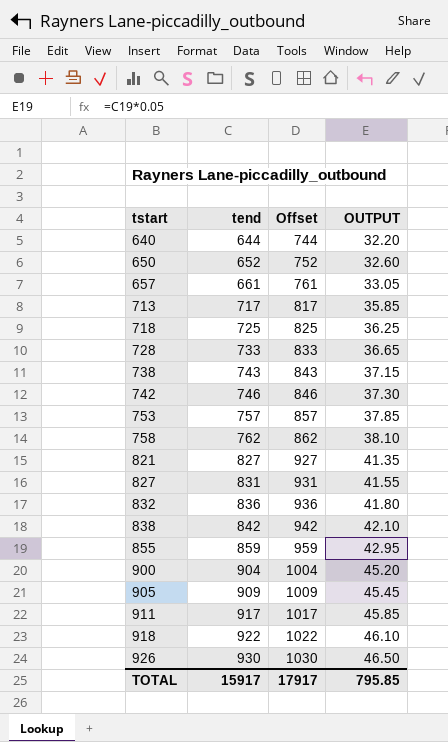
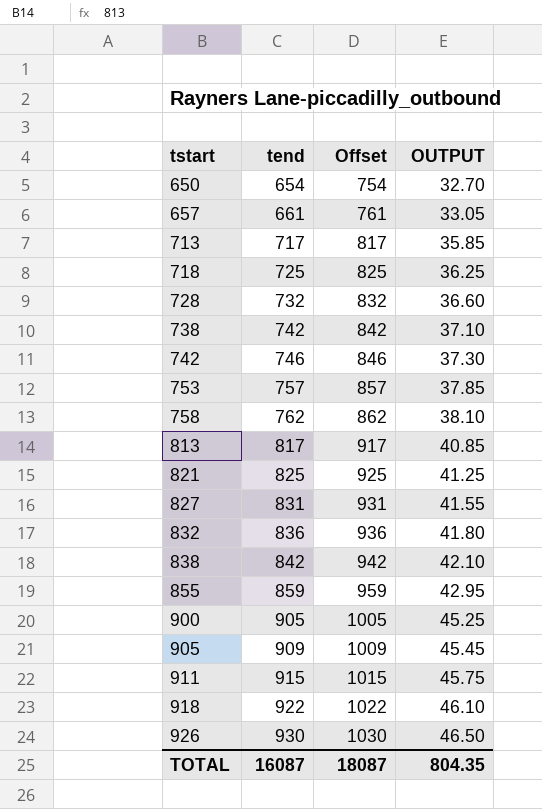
row 640: 644 | 744 | 32.20 -> none
650 | tend: 652 -> 654
650 | Offset: 752 -> 754
650 | OUTPUT: 32.60 -> 32.70
728 | tend: 733 -> 732
728 | Offset: 833 -> 832
728 | OUTPUT: 36.65 -> 36.60
738 | tend: 743 -> 742
738 | Offset: 843 -> 842
738 | OUTPUT: 37.15 -> 37.10
row 813: none -> 817 | 917 | 40.85
821 | tend: 827 -> 825
821 | Offset: 927 -> 925
821 | OUTPUT: 41.35 -> 41.25
900 | tend: 904 -> 905
900 | Offset: 1004 -> 1005
900 | OUTPUT: 45.20 -> 45.25
911 | tend: 917 -> 915
911 | Offset: 1017 -> 1015
911 | OUTPUT: 45.85 -> 45.75
TOTAL | tend: 15917 -> 16087
TOTAL | Offset: 17917 -> 18087
TOTAL | OUTPUT: 795.85 -> 804.35

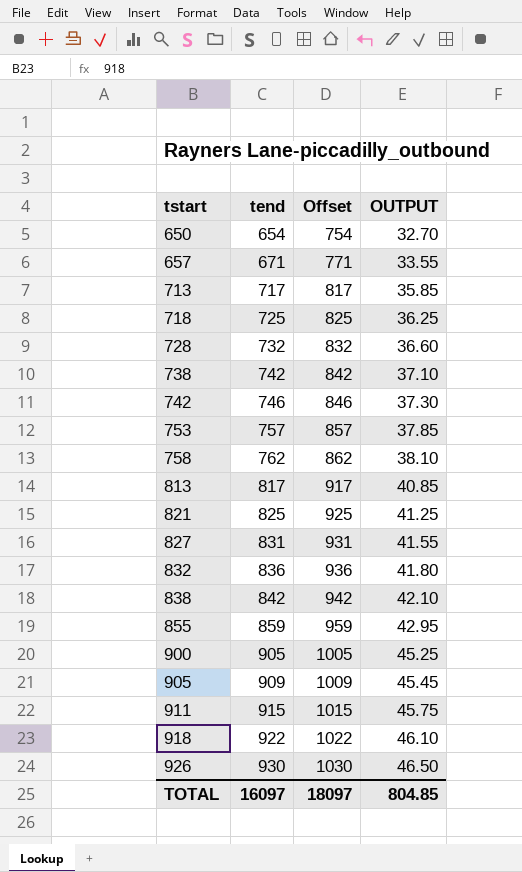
657 | tend: 661 -> 671
657 | Offset: 761 -> 771
657 | OUTPUT: 33.05 -> 33.55
TOTAL | tend: 16087 -> 16097
TOTAL | Offset: 18087 -> 18097
TOTAL | OUTPUT: 804.35 -> 804.85

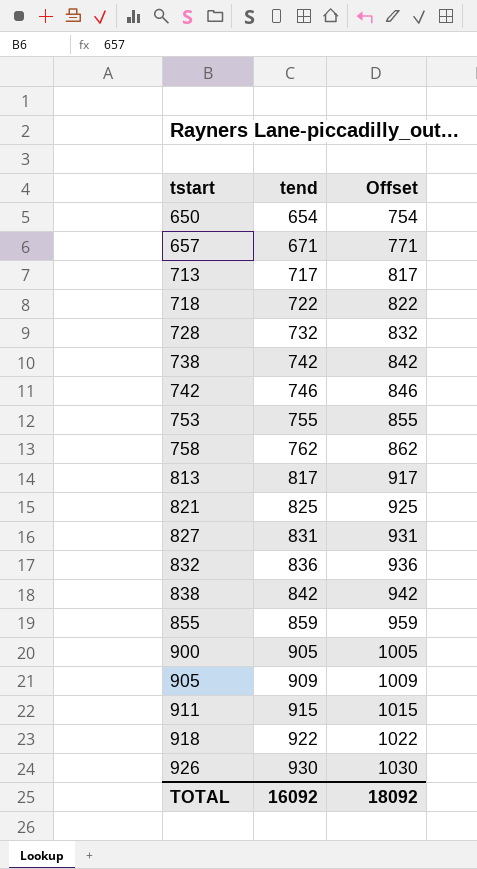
column OUTPUT | formula: [tend] * 0.05 -> none
718 | tend: 725 -> 722
718 | Offset: 825 -> 822
753 | tend: 757 -> 755
753 | Offset: 857 -> 855
TOTAL | tend: 16097 -> 16092
TOTAL | Offset: 18097 -> 18092

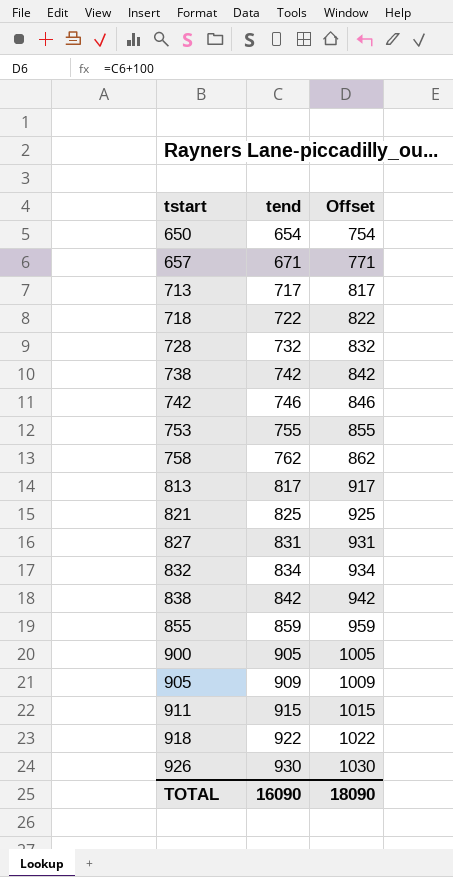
832 | tend: 836 -> 834
832 | Offset: 936 -> 934
TOTAL | tend: 16092 -> 16090
TOTAL | Offset: 18092 -> 18090

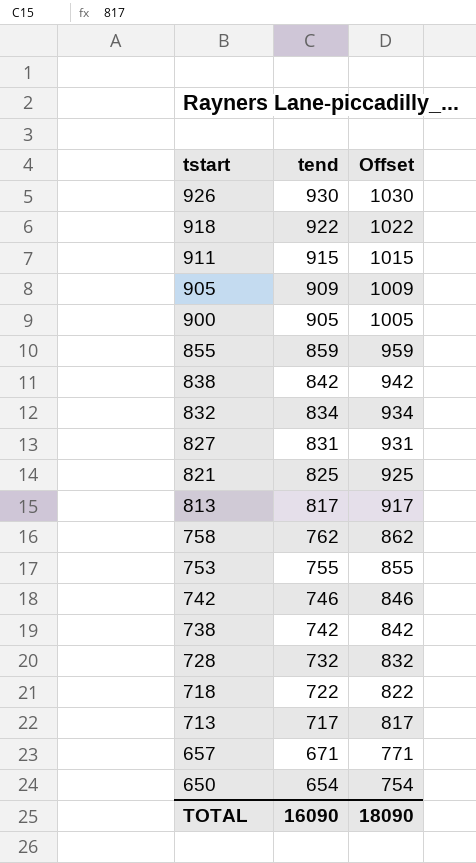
row order: tstart ascending -> tstart descending

